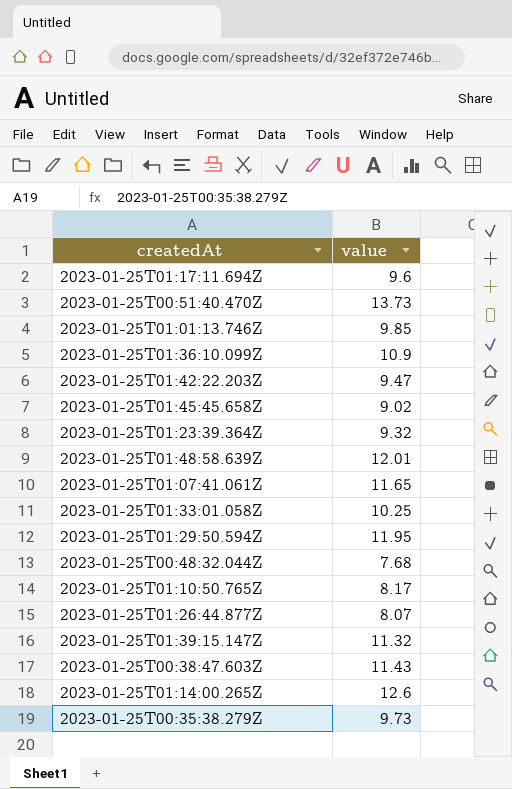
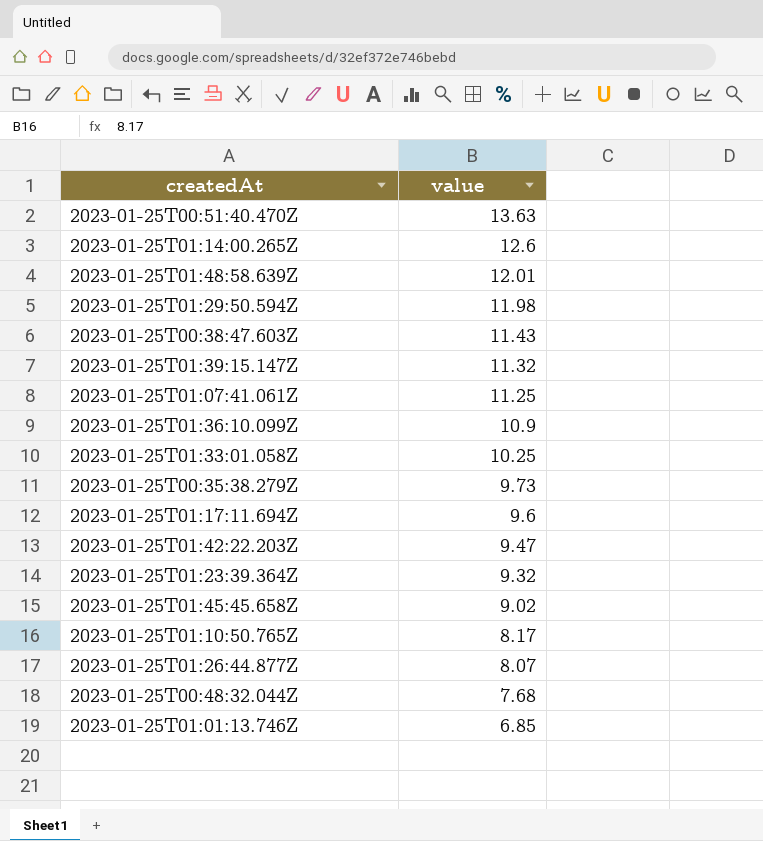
row order: none -> value descending
2023-01-25T00:51:40.470Z | value: 13.73 -> 13.63
2023-01-25T01:29:50.594Z | value: 11.95 -> 11.98
2023-01-25T01:07:41.061Z | value: 11.65 -> 11.25
2023-01-25T01:01:13.746Z | value: 9.85 -> 6.85

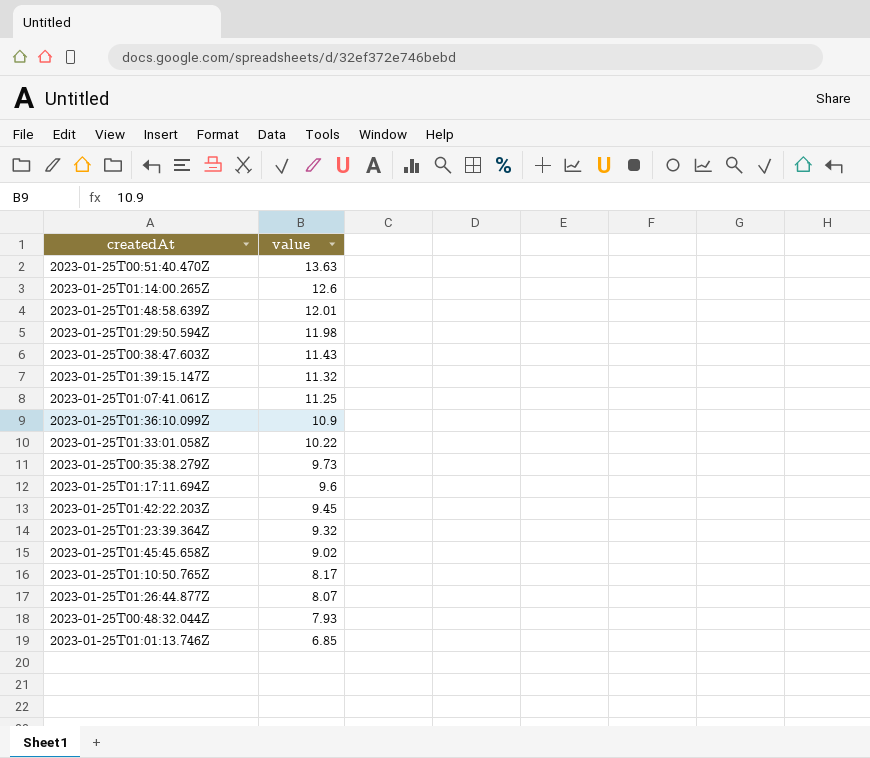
2023-01-25T01:33:01.058Z | value: 10.25 -> 10.22
2023-01-25T01:42:22.203Z | value: 9.47 -> 9.45
2023-01-25T00:48:32.044Z | value: 7.68 -> 7.93

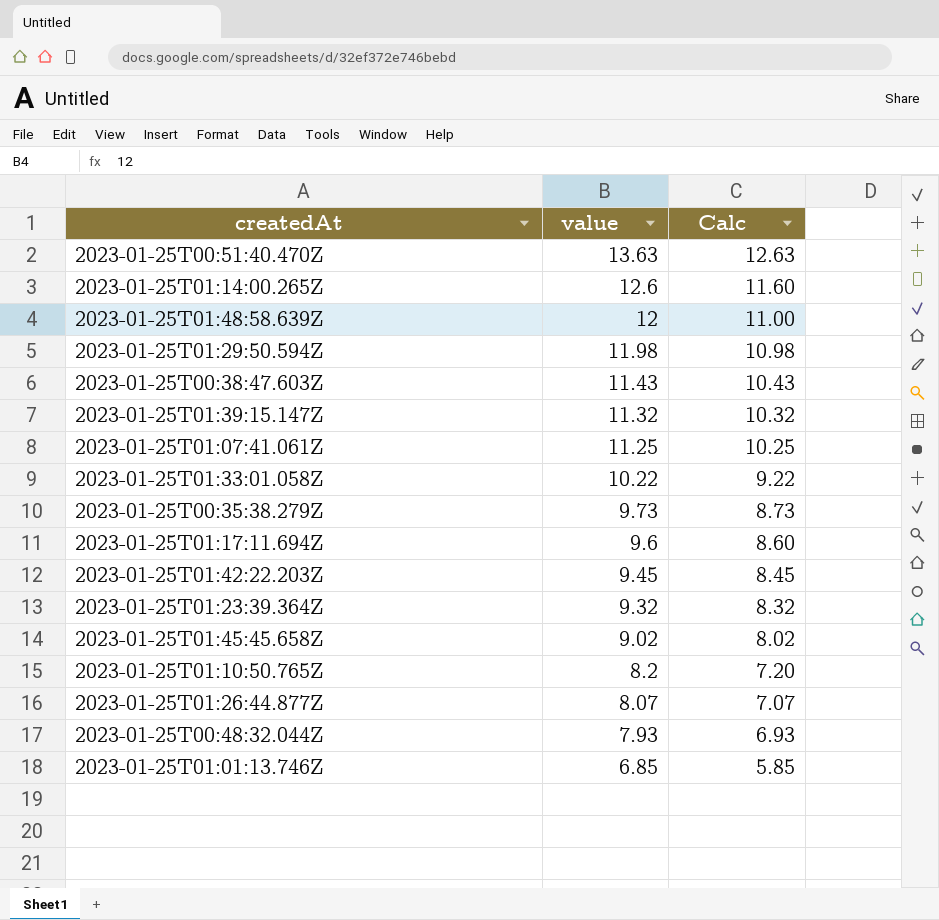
column Calc | formula: none -> [value] - 1
row 2023-01-25T01:36:10.099Z: 10.9 -> none
2023-01-25T01:48:58.639Z | value: 12.01 -> 12
2023-01-25T01:10:50.765Z | value: 8.17 -> 8.2

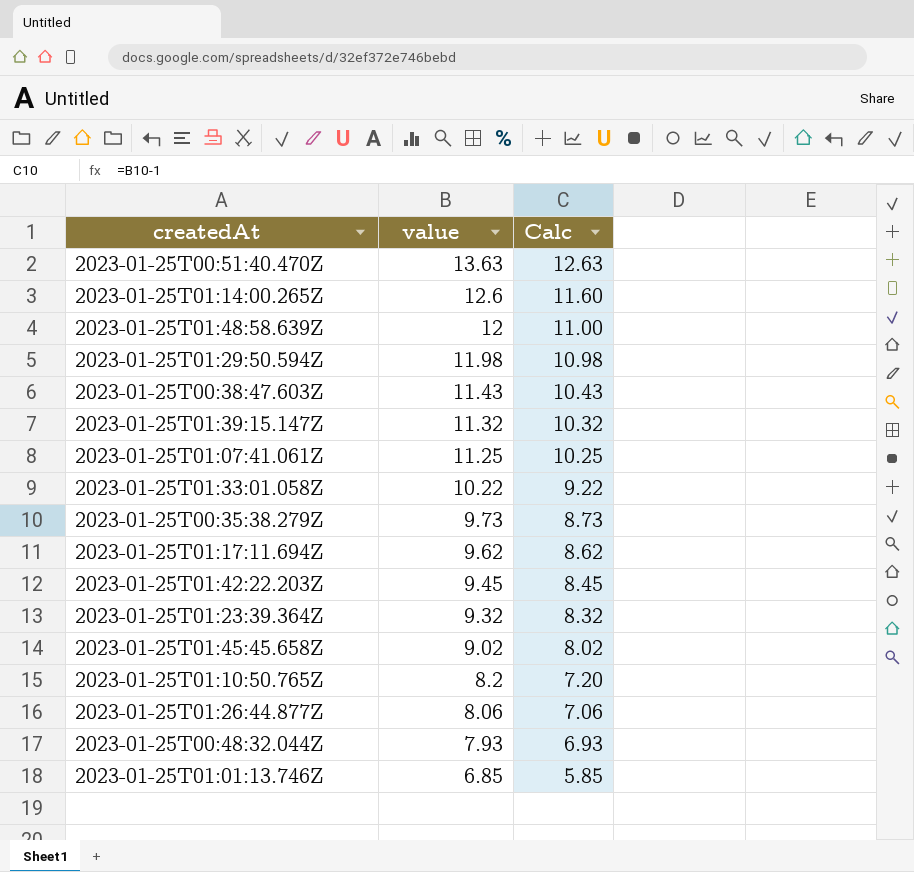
2023-01-25T01:17:11.694Z | value: 9.6 -> 9.62
2023-01-25T01:17:11.694Z | Calc: 8.60 -> 8.62
2023-01-25T01:26:44.877Z | value: 8.07 -> 8.06
2023-01-25T01:26:44.877Z | Calc: 7.07 -> 7.06

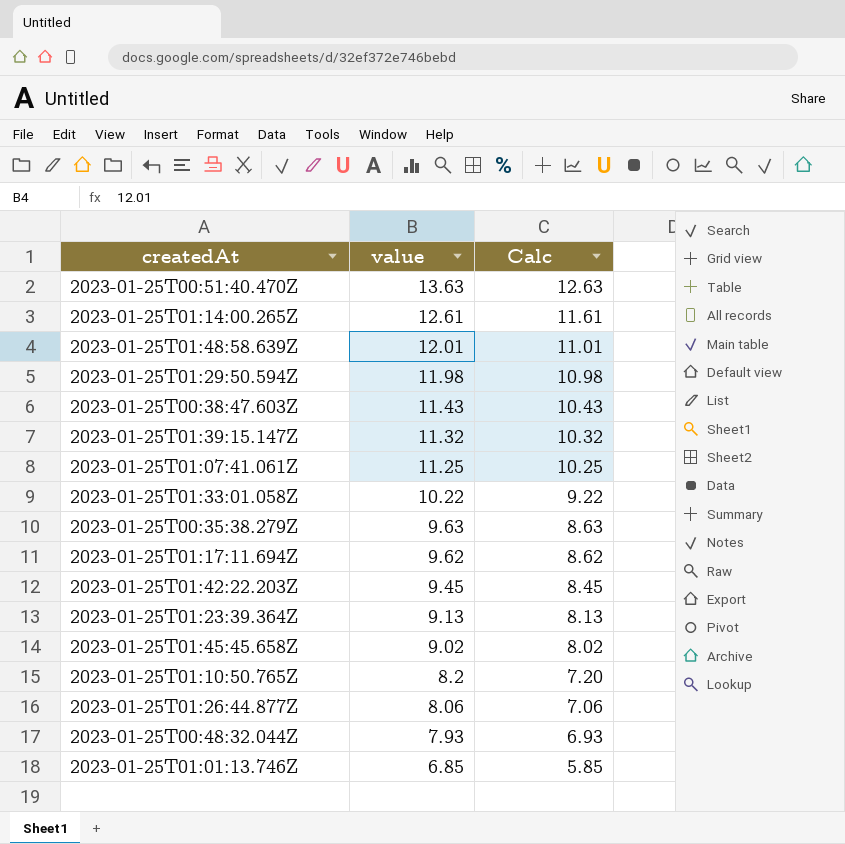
2023-01-25T01:14:00.265Z | value: 12.6 -> 12.61
2023-01-25T01:14:00.265Z | Calc: 11.60 -> 11.61
2023-01-25T01:48:58.639Z | value: 12 -> 12.01
2023-01-25T01:48:58.639Z | Calc: 11.00 -> 11.01
2023-01-25T00:35:38.279Z | value: 9.73 -> 9.63
2023-01-25T00:35:38.279Z | Calc: 8.73 -> 8.63
2023-01-25T01:23:39.364Z | value: 9.32 -> 9.13
2023-01-25T01:23:39.364Z | Calc: 8.32 -> 8.13

